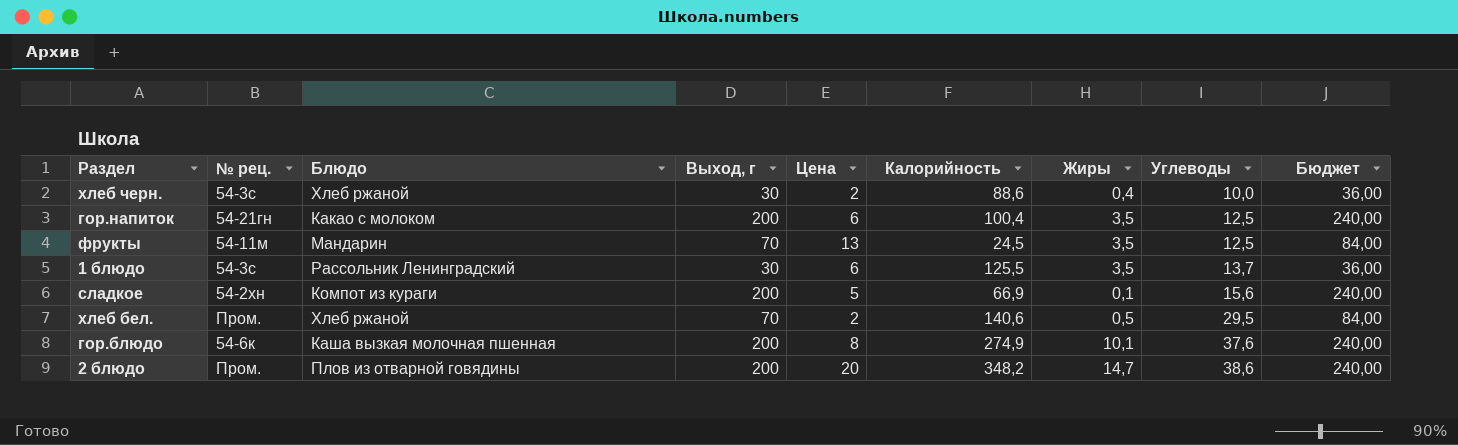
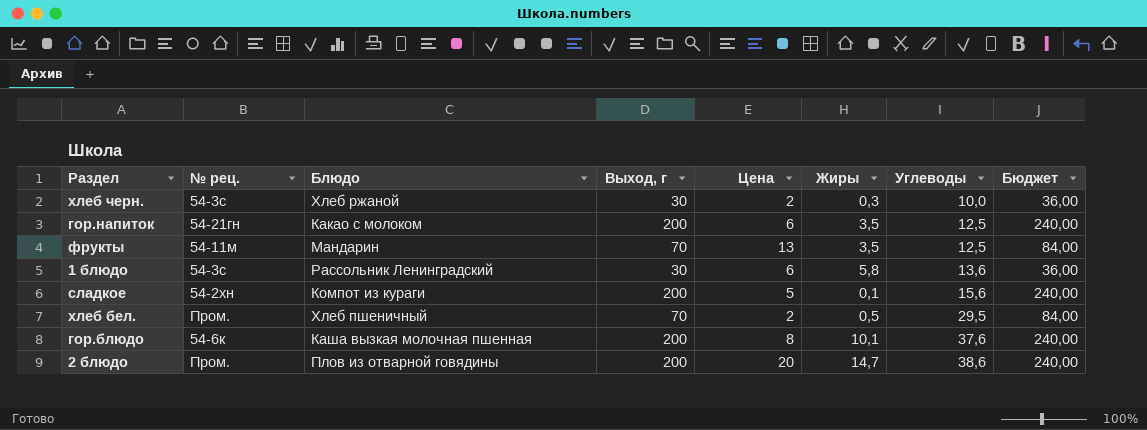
column Калорийность | position: 6 -> none
хлеб черн. | Жиры: 0,4 -> 0,3
1 блюдо | Жиры: 3,5 -> 5,8
1 блюдо | Углеводы: 13,7 -> 13,6
хлеб бел. | Блюдо: Хлеб ржаной -> Хлеб пшеничный

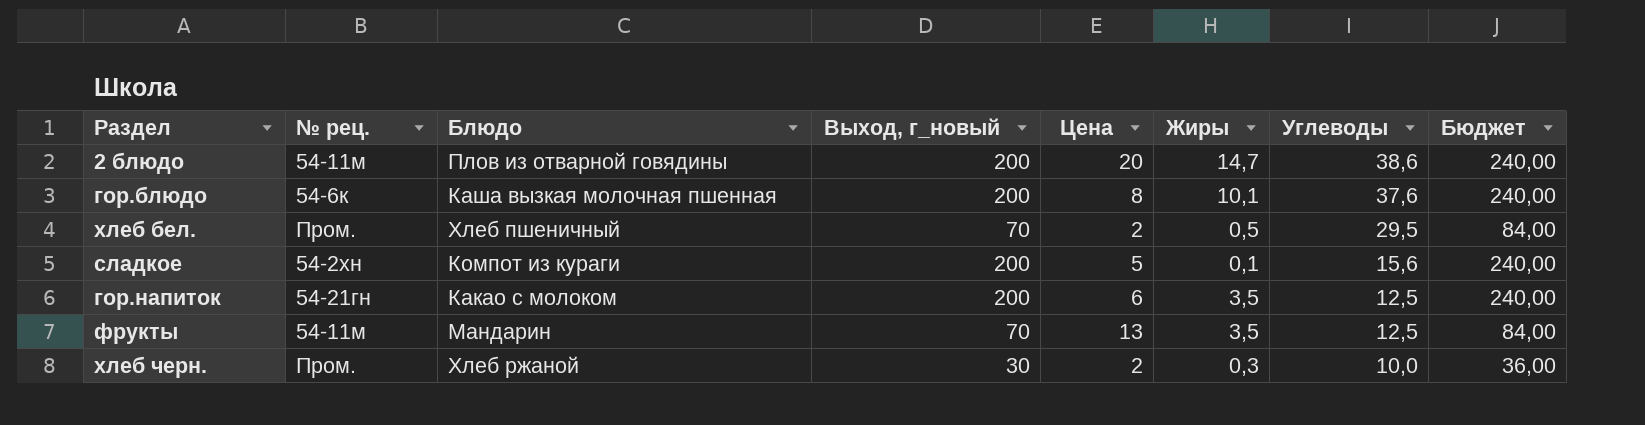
row order: Углеводы ascending -> Углеводы descending
column name: Выход, г -> Выход, г_новый
row 1 блюдо: 54-3с | Рассольник Ленинградский | 30 | 6 | 5,8 | 13,6 | 36,00 -> none
2 блюдо | № рец.: Пром. -> 54-11м
хлеб черн. | № рец.: 54-3с -> Пром.

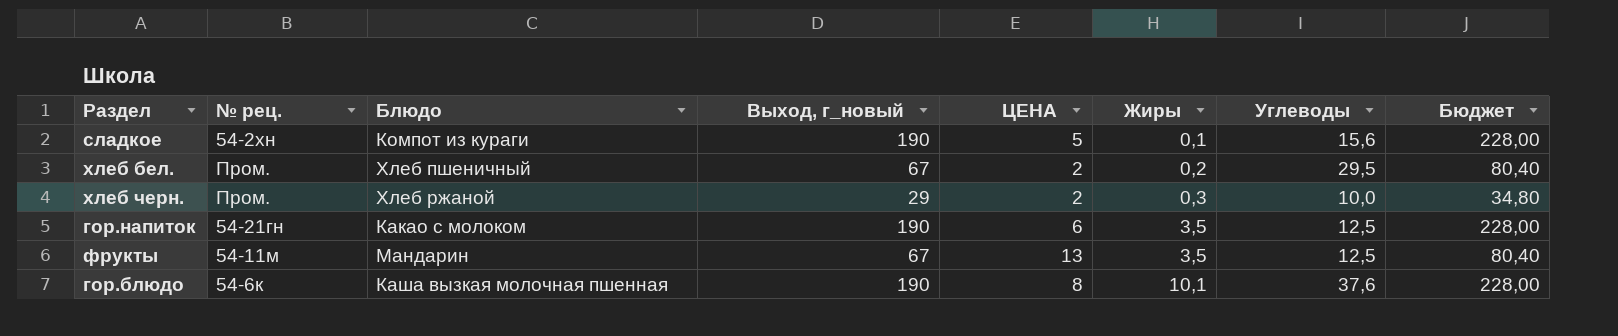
row order: Углеводы descending -> Жиры ascending
column name: Цена -> ЦЕНА
row 2 блюдо: 54-11м | Плов из отварной говядины | 200 | 20 | 14,7 | 38,6 | 240,00 -> none
сладкое | Выход, г_новый: 200 -> 190
сладкое | Бюджет: 240,00 -> 228,00
хлеб бел. | Выход, г_новый: 70 -> 67
хлеб бел. | Жиры: 0,5 -> 0,2
хлеб бел. | Бюджет: 84,00 -> 80,40
хлеб черн. | Выход, г_новый: 30 -> 29
хлеб черн. | Бюджет: 36,00 -> 34,80
гор.напиток | Выход, г_новый: 200 -> 190
гор.напиток | Бюджет: 240,00 -> 228,00
фрукты | Выход, г_новый: 70 -> 67
фрукты | Бюджет: 84,00 -> 80,40
гор.блюдо | Выход, г_новый: 200 -> 190
гор.блюдо | Бюджет: 240,00 -> 228,00

